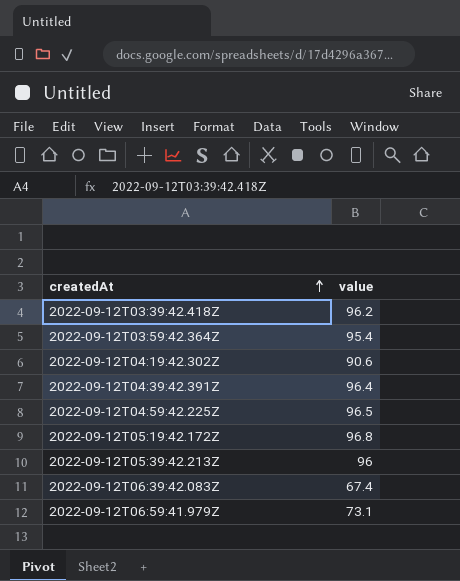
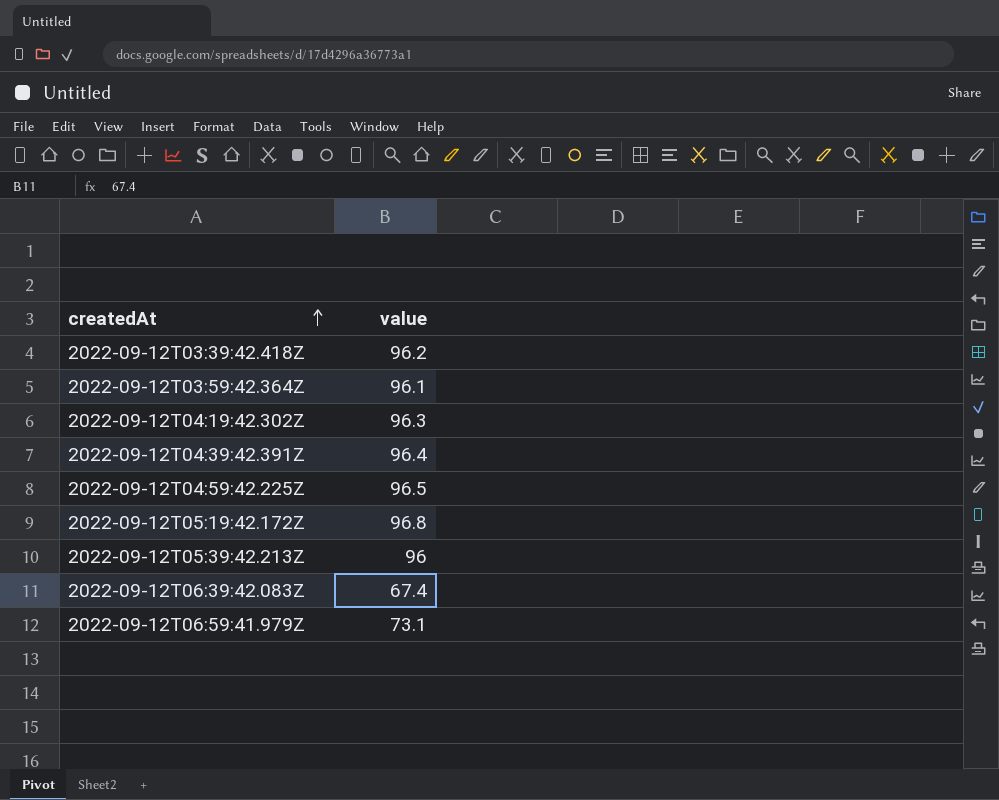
2022-09-12T03:59:42.364Z | value: 95.4 -> 96.1
2022-09-12T04:19:42.302Z | value: 90.6 -> 96.3

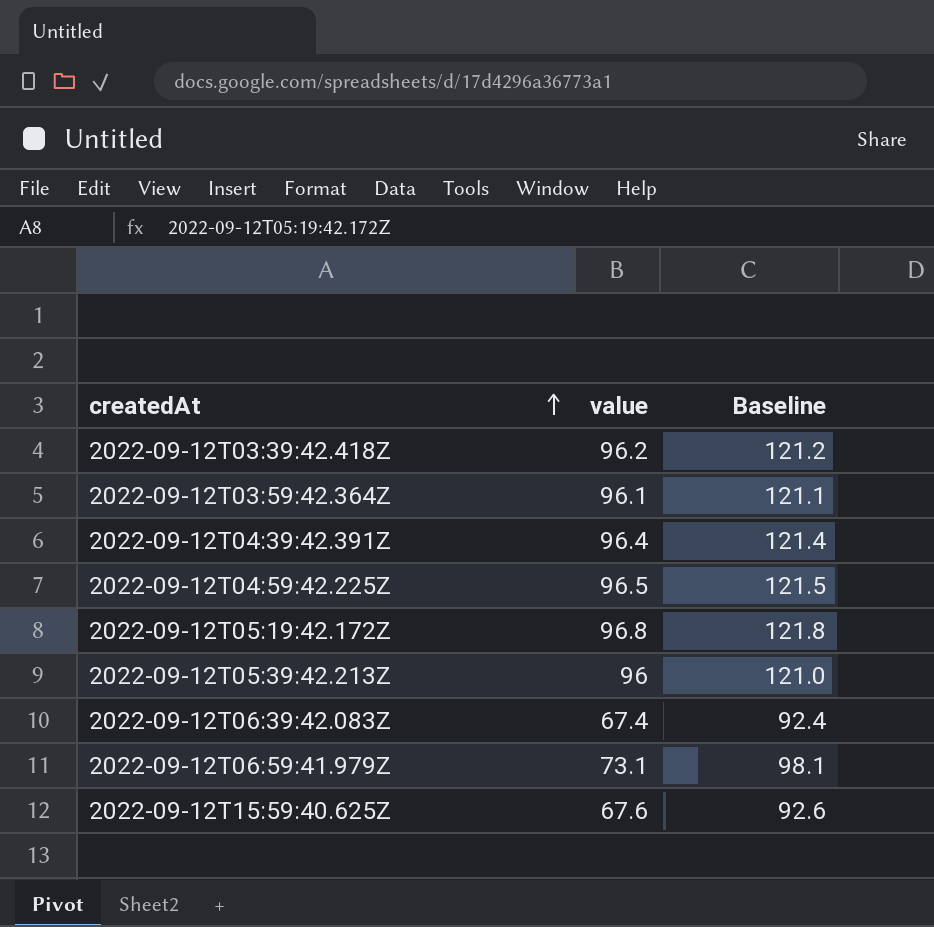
column Baseline | formula: none -> [value] + 25
row 2022-09-12T04:19:42.302Z: 96.3 -> none
row 2022-09-12T15:59:40.625Z: none -> 67.6 | 92.6

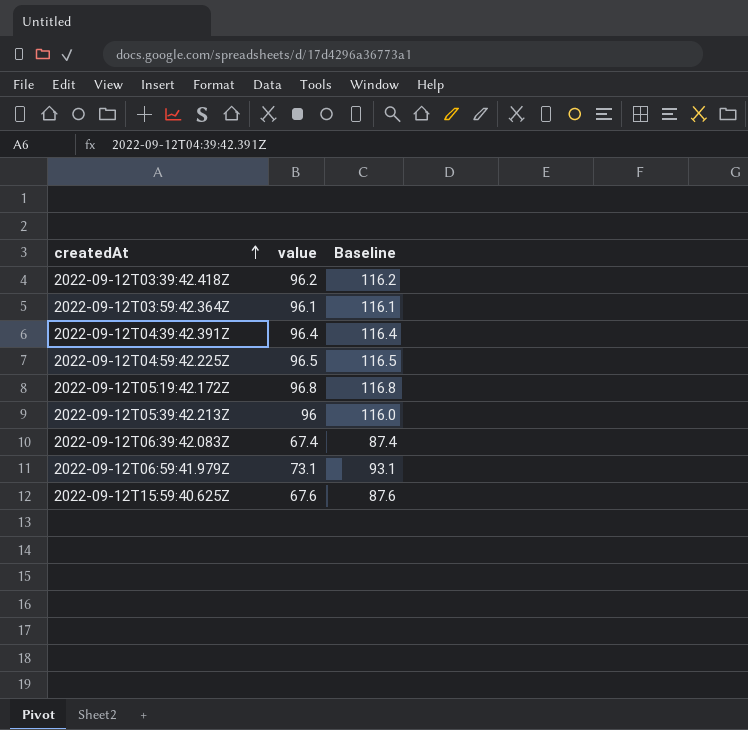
column Baseline | formula: [value] + 25 -> [value] + 20

